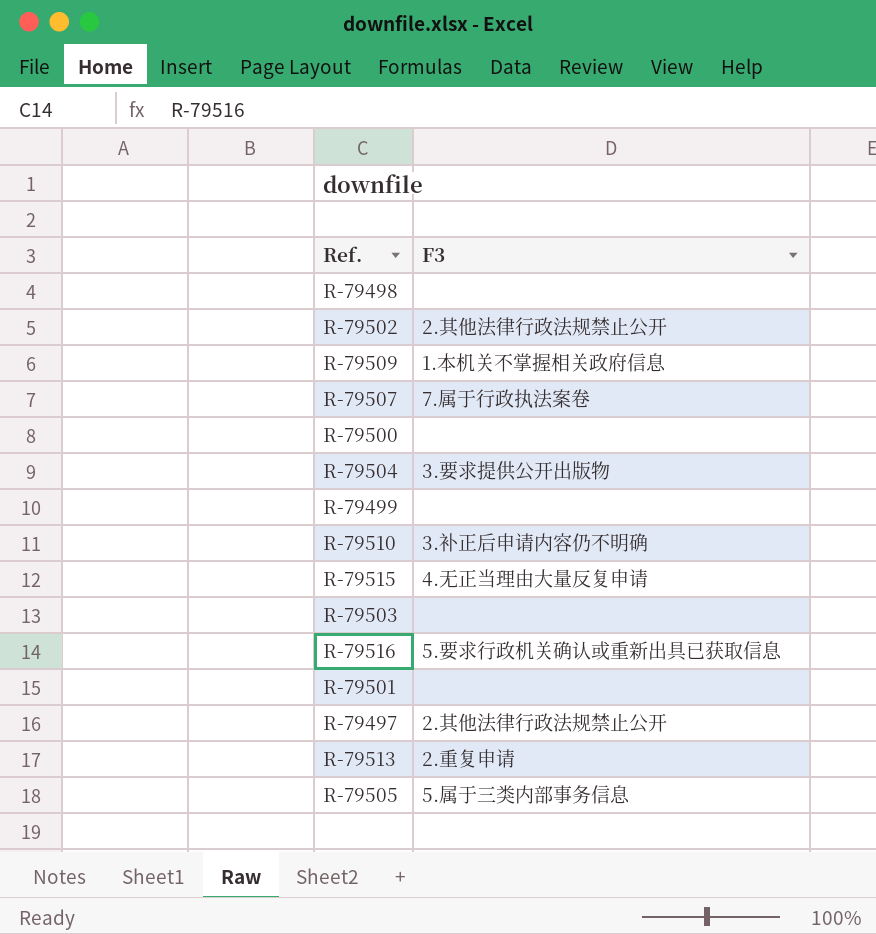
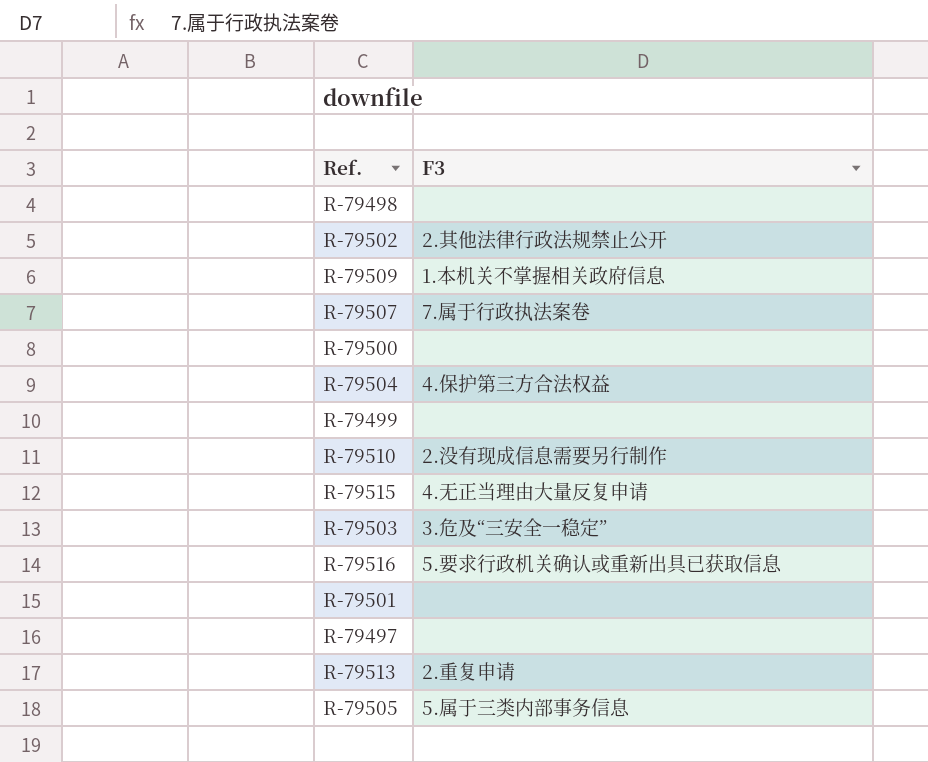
R-79504 | F3: 3.要求提供公开出版物 -> 4.保护第三方合法权益
R-79510 | F3: 3.补正后申请内容仍不明确 -> 2.没有现成信息需要另行制作
R-79503 | F3: none -> 3.危及“三安全一稳定”
R-79497 | F3: 2.其他法律行政法规禁止公开 -> none

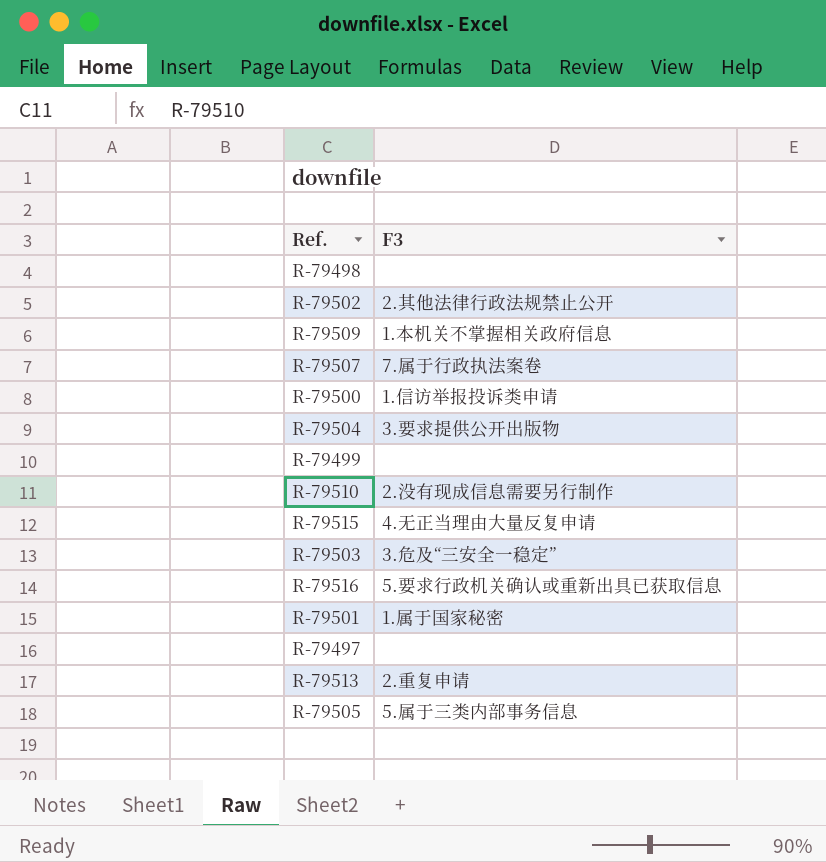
R-79500 | F3: none -> 1.信访举报投诉类申请
R-79504 | F3: 4.保护第三方合法权益 -> 3.要求提供公开出版物
R-79501 | F3: none -> 1.属于国家秘密

